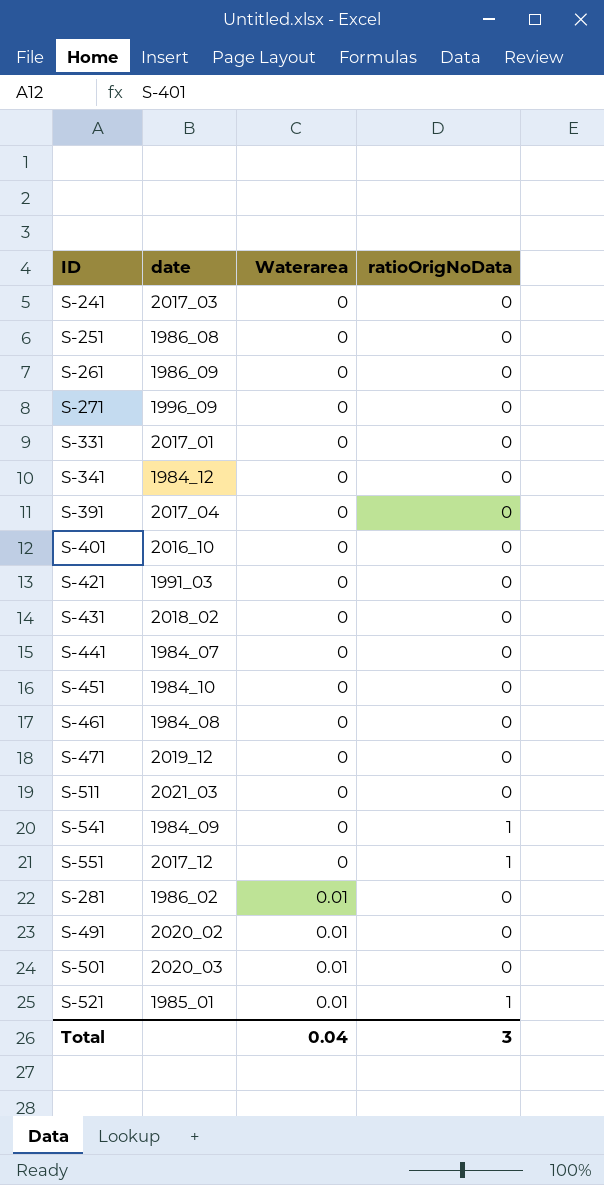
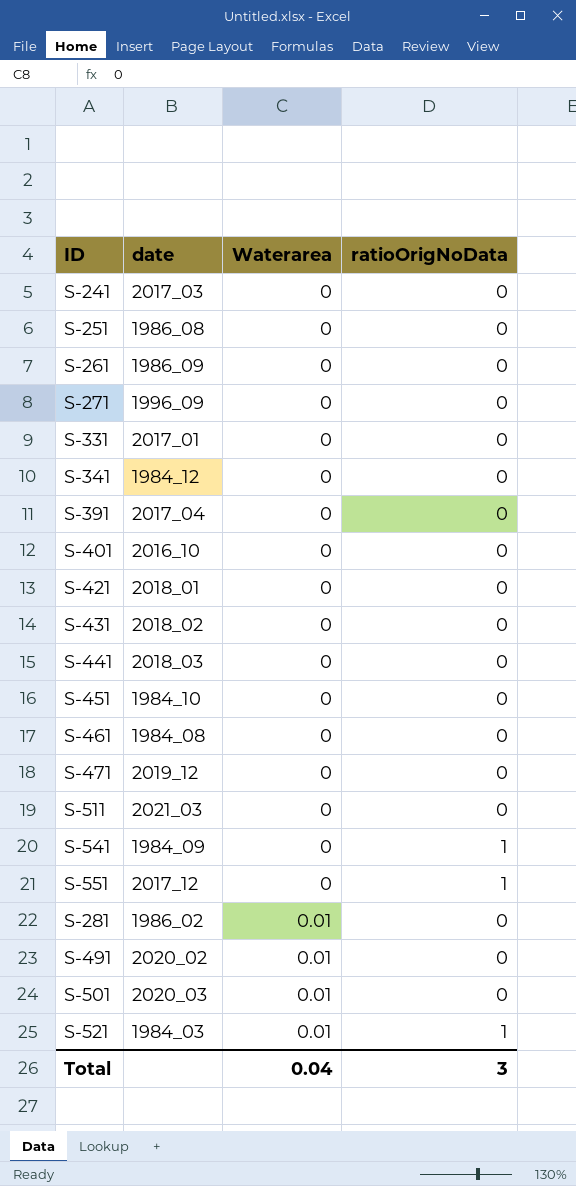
S-421 | date: 1991_03 -> 2018_01
S-441 | date: 1984_07 -> 2018_03
S-521 | date: 1985_01 -> 1984_03

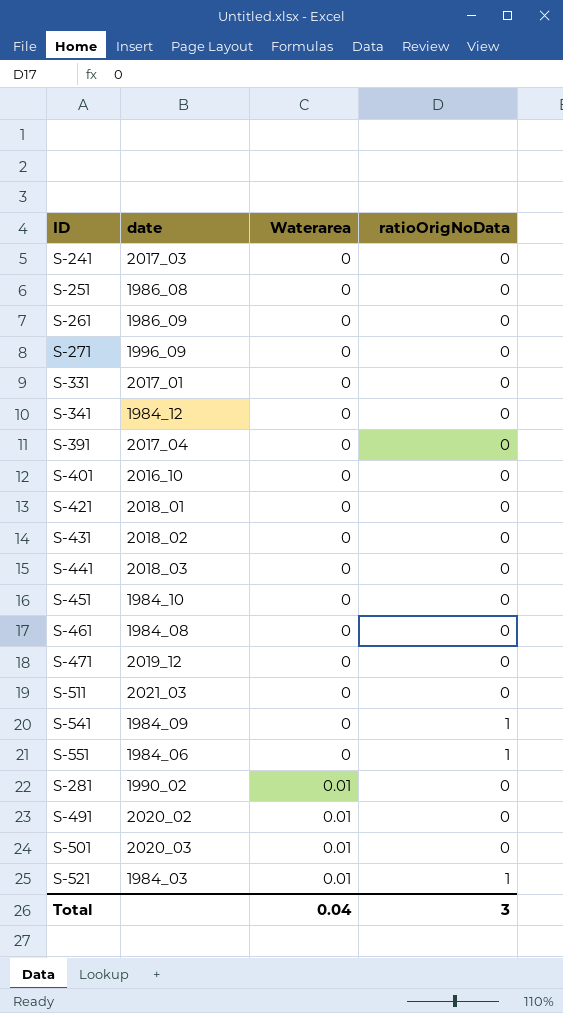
S-551 | date: 2017_12 -> 1984_06
S-281 | date: 1986_02 -> 1990_02

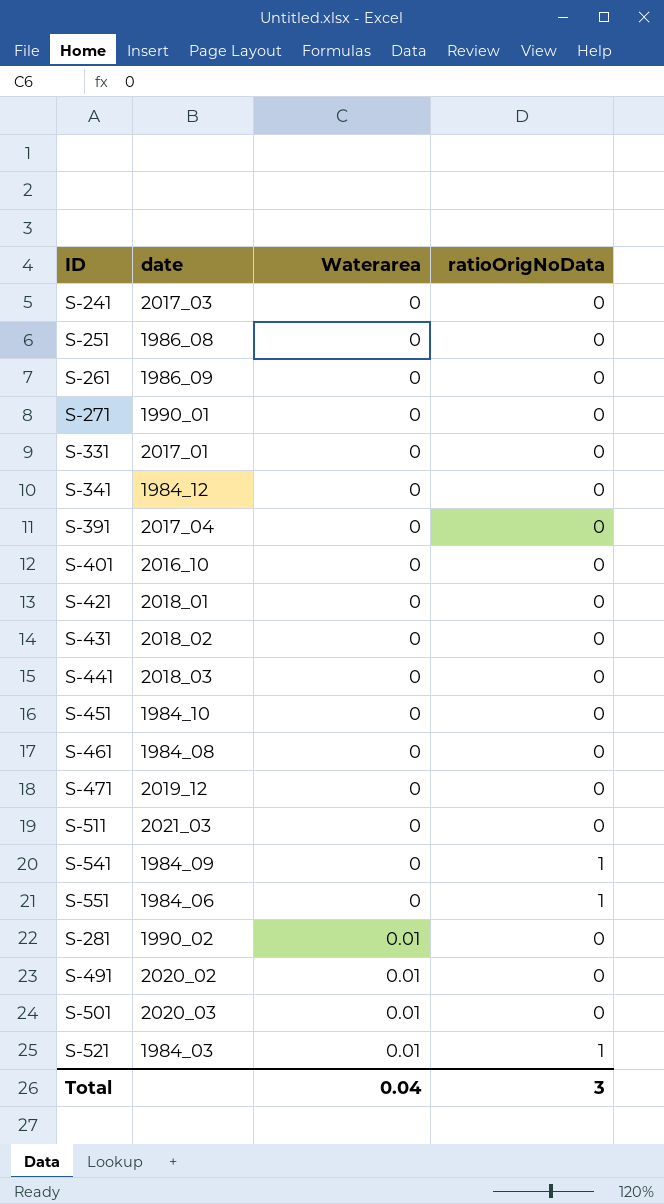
S-271 | date: 1996_09 -> 1990_01

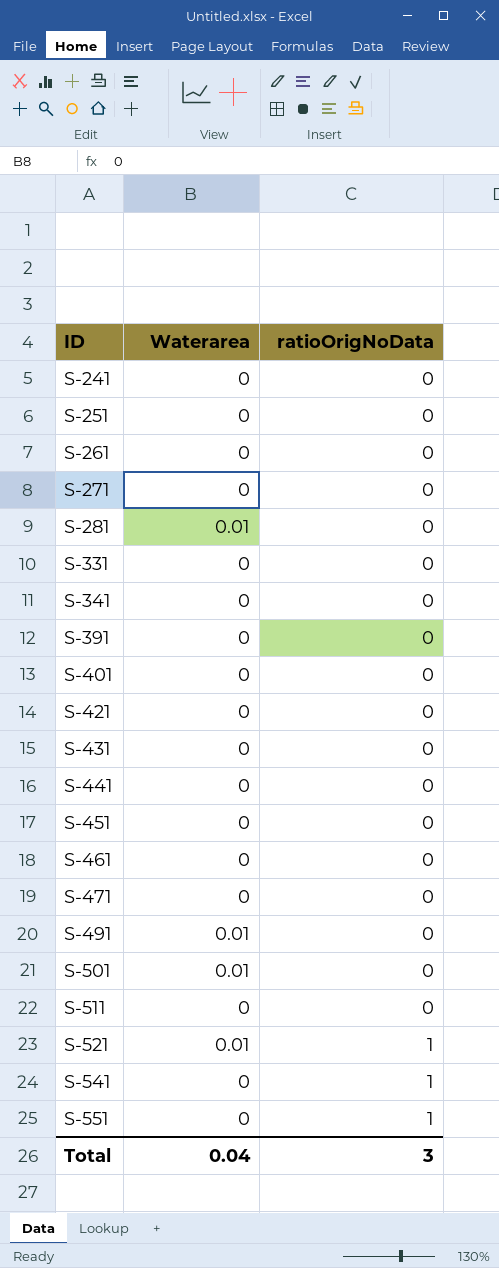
row order: Waterarea ascending -> ID ascending
column date | position: 2 -> none

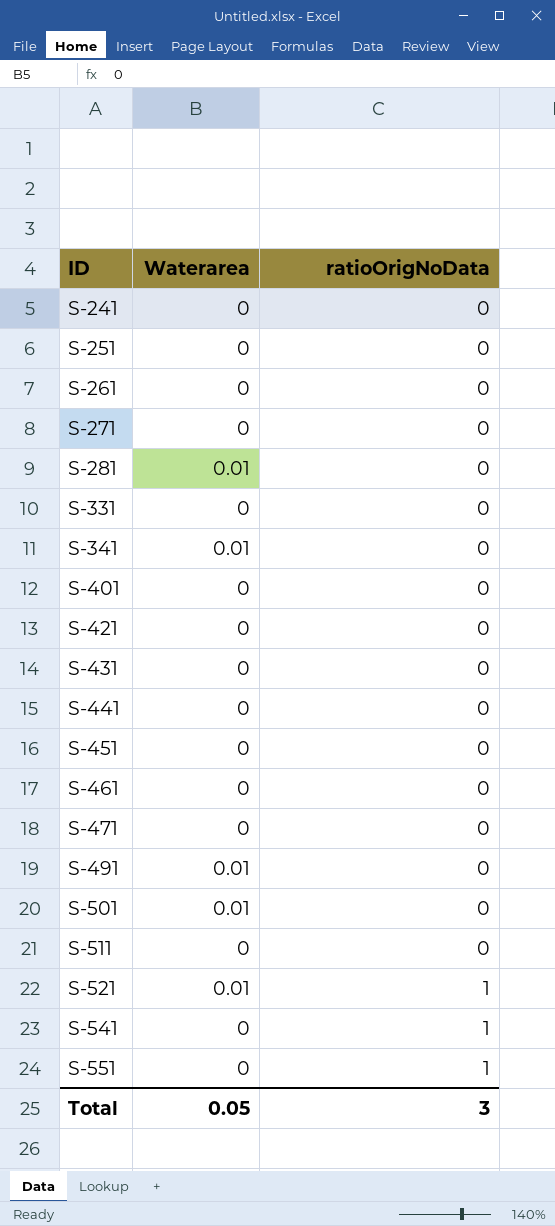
row S-391: 0 | 0 -> none
S-341 | Waterarea: 0 -> 0.01
Total | Waterarea: 0.04 -> 0.05

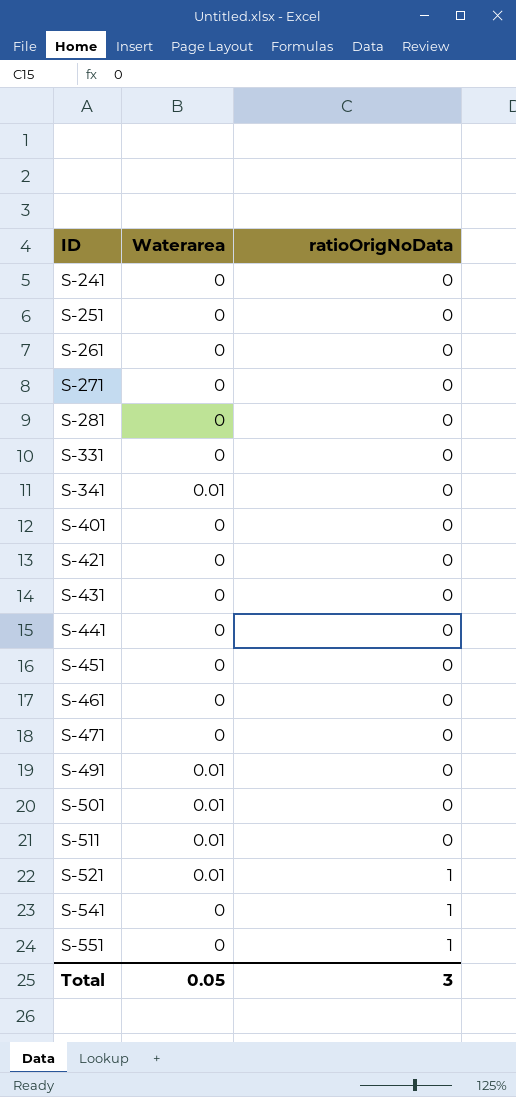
S-281 | Waterarea: 0.01 -> 0
S-511 | Waterarea: 0 -> 0.01

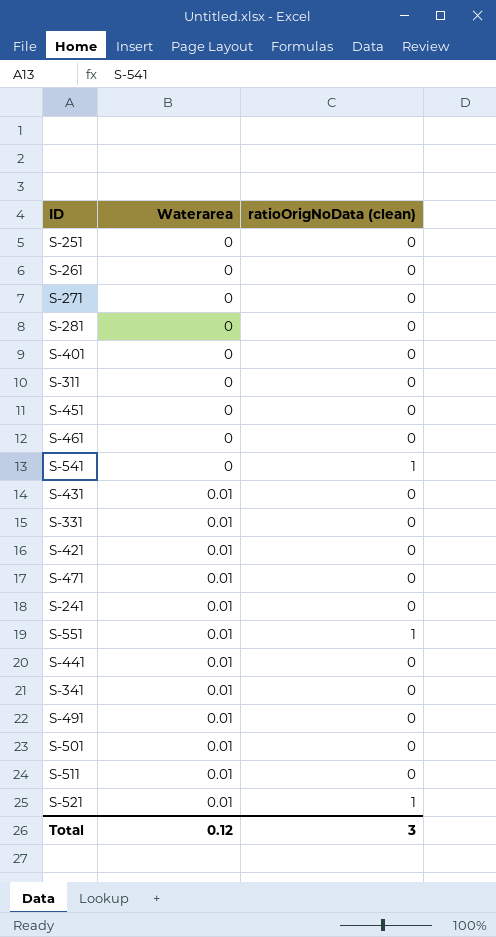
row order: ID ascending -> Waterarea ascending
column name: ratioOrigNoData -> ratioOrigNoData (clean)
row S-311: none -> 0 | 0
S-431 | Waterarea: 0 -> 0.01
S-331 | Waterarea: 0 -> 0.01
S-421 | Waterarea: 0 -> 0.01
S-471 | Waterarea: 0 -> 0.01
S-241 | Waterarea: 0 -> 0.01
S-551 | Waterarea: 0 -> 0.01
S-441 | Waterarea: 0 -> 0.01
Total | Waterarea: 0.05 -> 0.12

